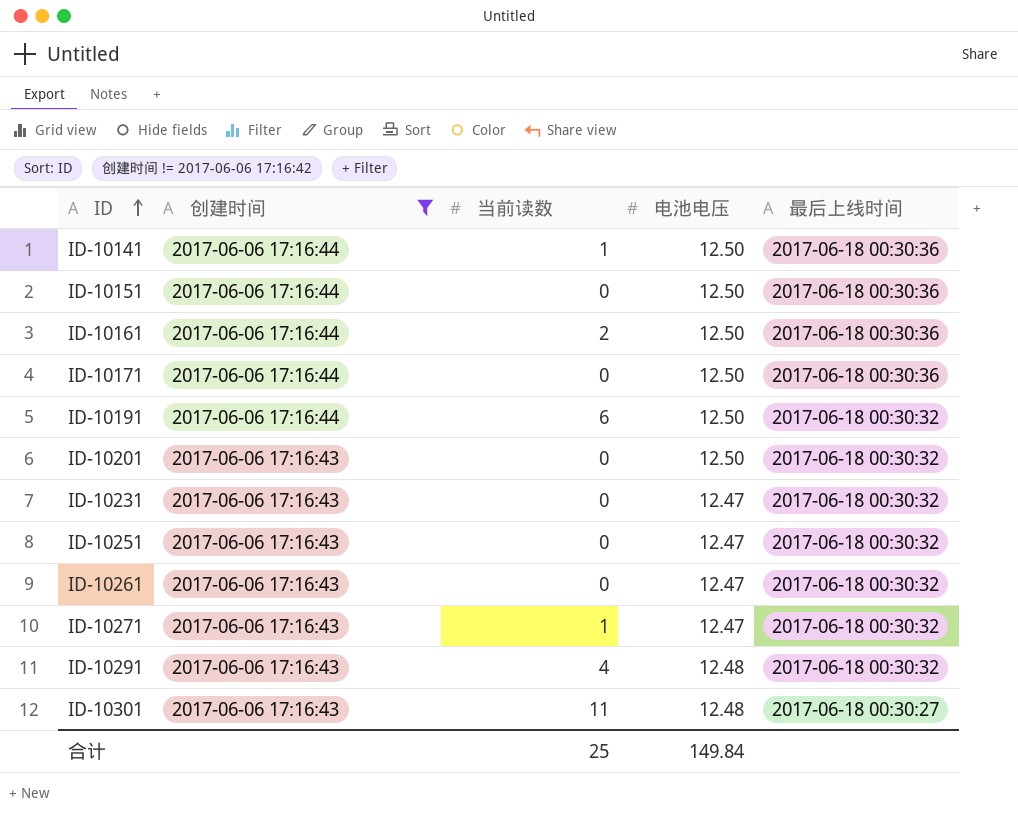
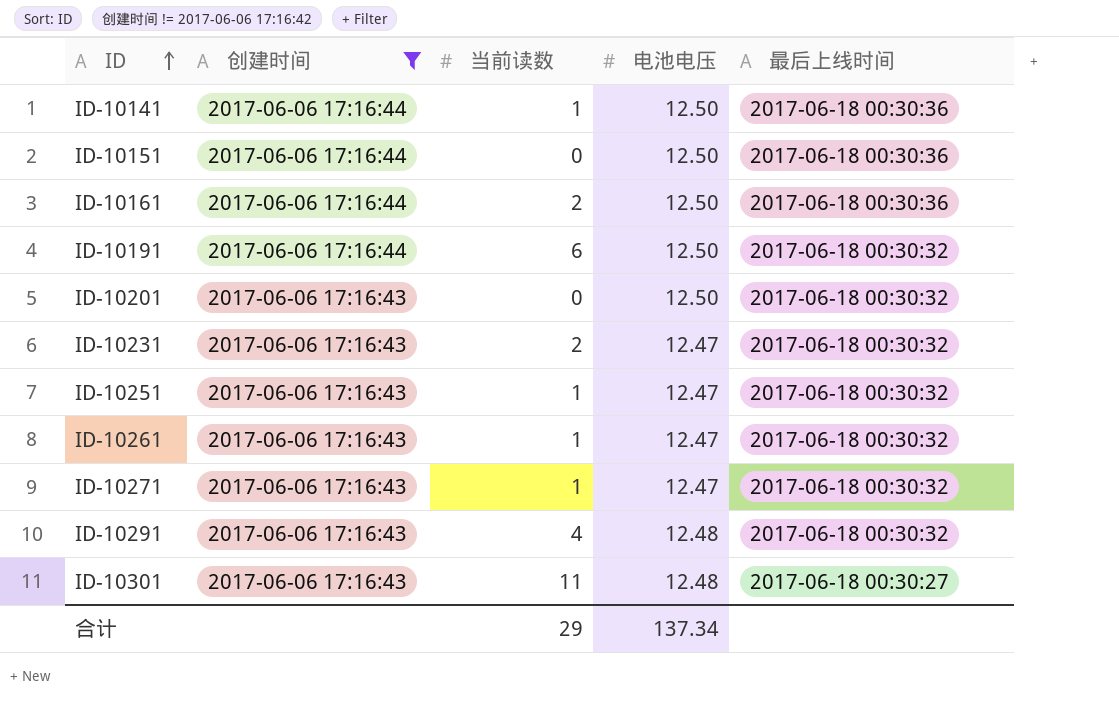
row ID-10171: 2017-06-06 17:16:44 | 0 | 12.50 | 2017-06-18 00:30:36 -> none
ID-10231 | 当前读数: 0 -> 2
ID-10251 | 当前读数: 0 -> 1
ID-10261 | 当前读数: 0 -> 1
合计 | 当前读数: 25 -> 29
合计 | 电池电压: 149.84 -> 137.34

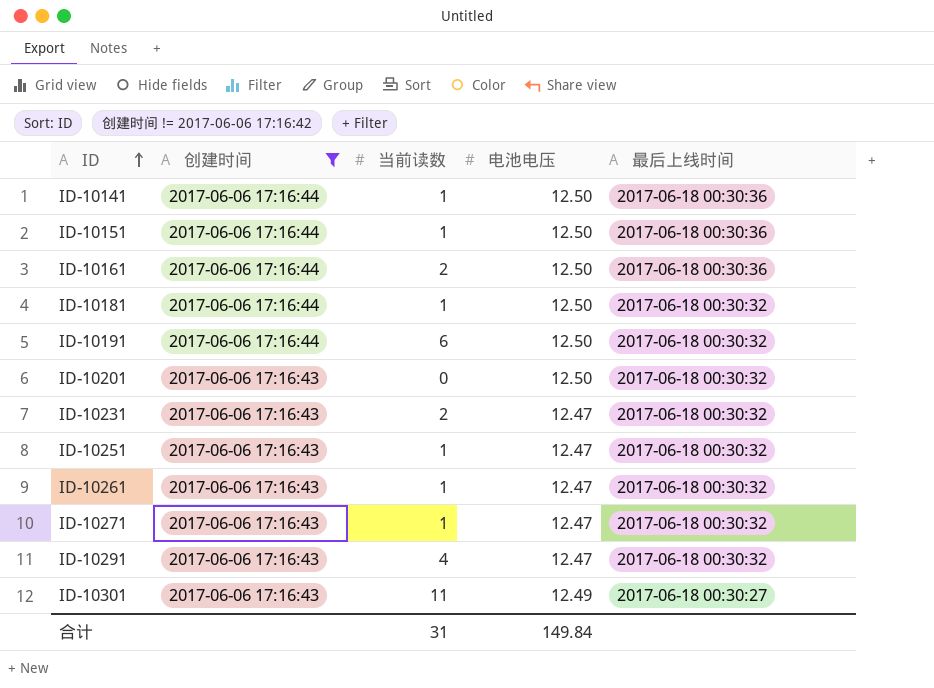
ID-10151 | 当前读数: 0 -> 1
row ID-10181: none -> 2017-06-06 17:16:44 | 1 | 12.50 | 2017-06-18 00:30:32
ID-10291 | 电池电压: 12.48 -> 12.47
ID-10301 | 电池电压: 12.48 -> 12.49
合计 | 当前读数: 29 -> 31
合计 | 电池电压: 137.34 -> 149.84

